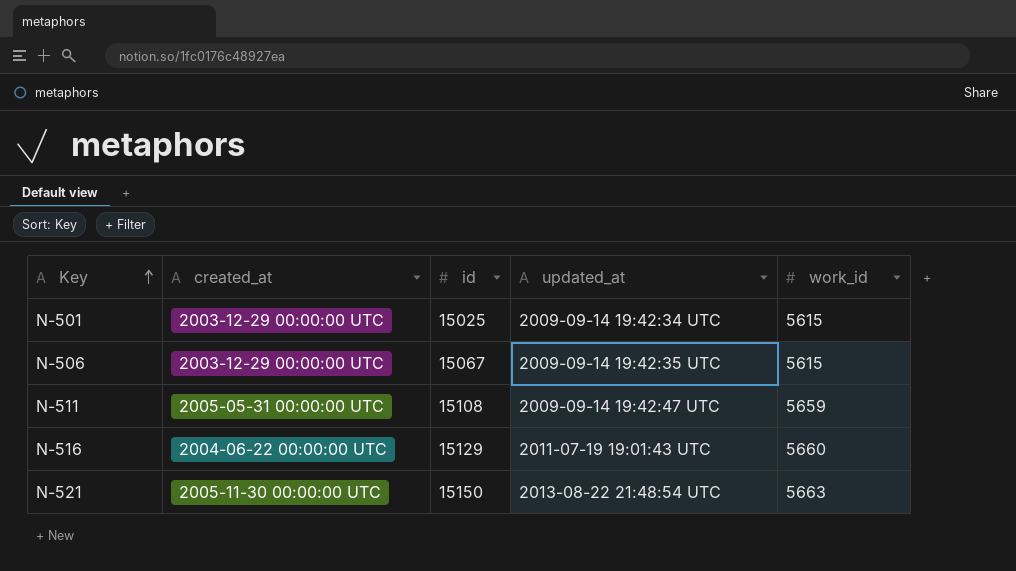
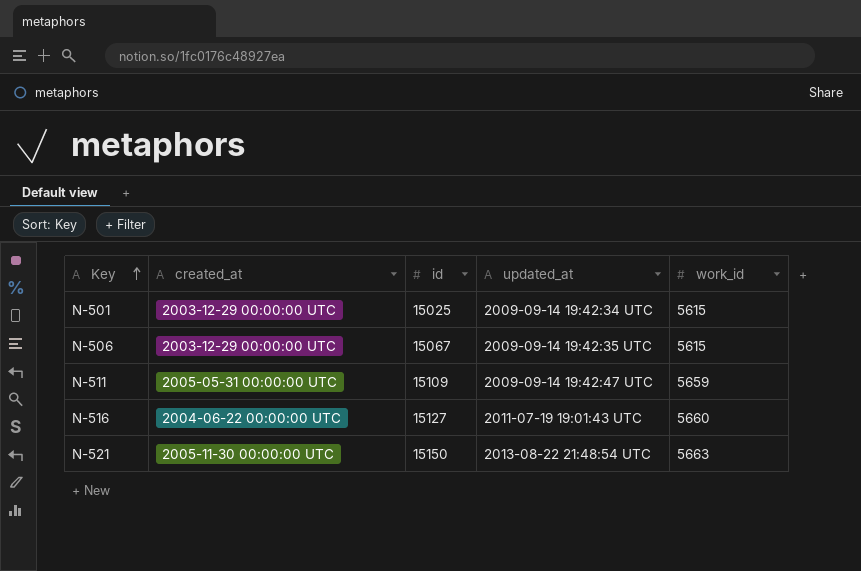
N-511 | id: 15108 -> 15109
N-516 | id: 15129 -> 15127

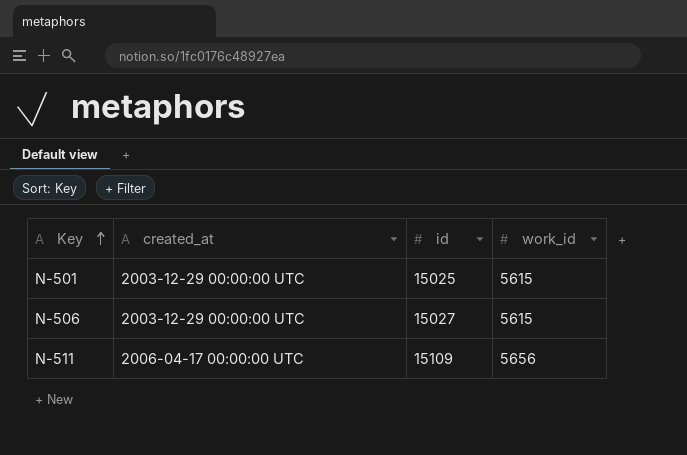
column updated_at | position: 4 -> none
row N-516: 2004-06-22 00:00:00 UTC | 15127 | 2011-07-19 19:01:43 UTC | 5660 -> none
row N-521: 2005-11-30 00:00:00 UTC | 15150 | 2013-08-22 21:48:54 UTC | 5663 -> none
N-506 | id: 15067 -> 15027
N-511 | created_at: 2005-05-31 00:00:00 UTC -> 2006-04-17 00:00:00 UTC
N-511 | work_id: 5659 -> 5656

